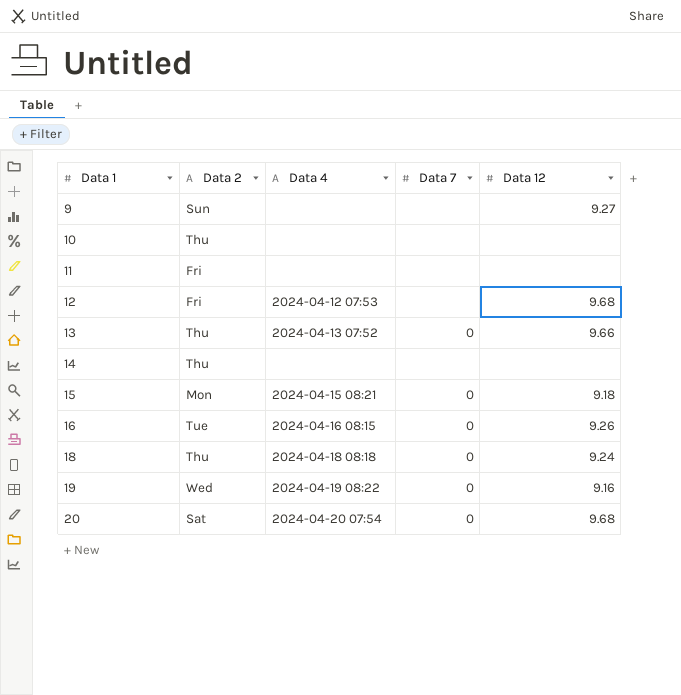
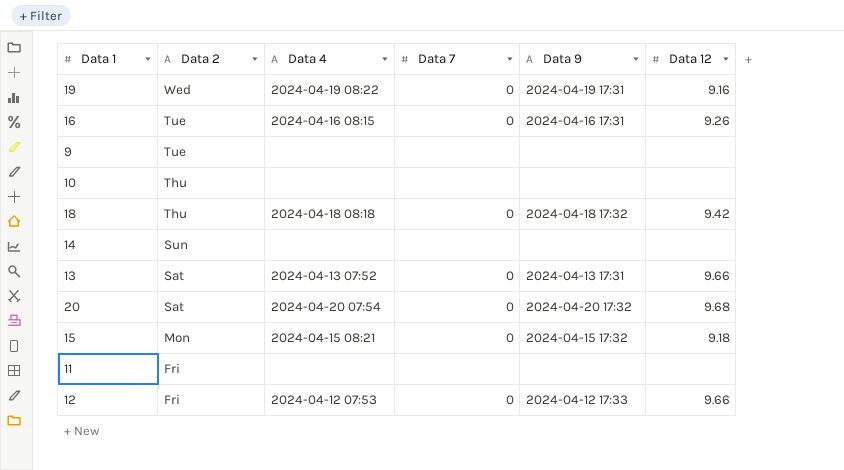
row order: Data 1 ascending -> Data 2 descending
column Data 9 | position: none -> 5
9 | Data 2: Sun -> Tue
9 | Data 12: 9.27 -> none
18 | Data 12: 9.24 -> 9.42
14 | Data 2: Thu -> Sun
13 | Data 2: Thu -> Sat
12 | Data 7: none -> 0
12 | Data 12: 9.68 -> 9.66

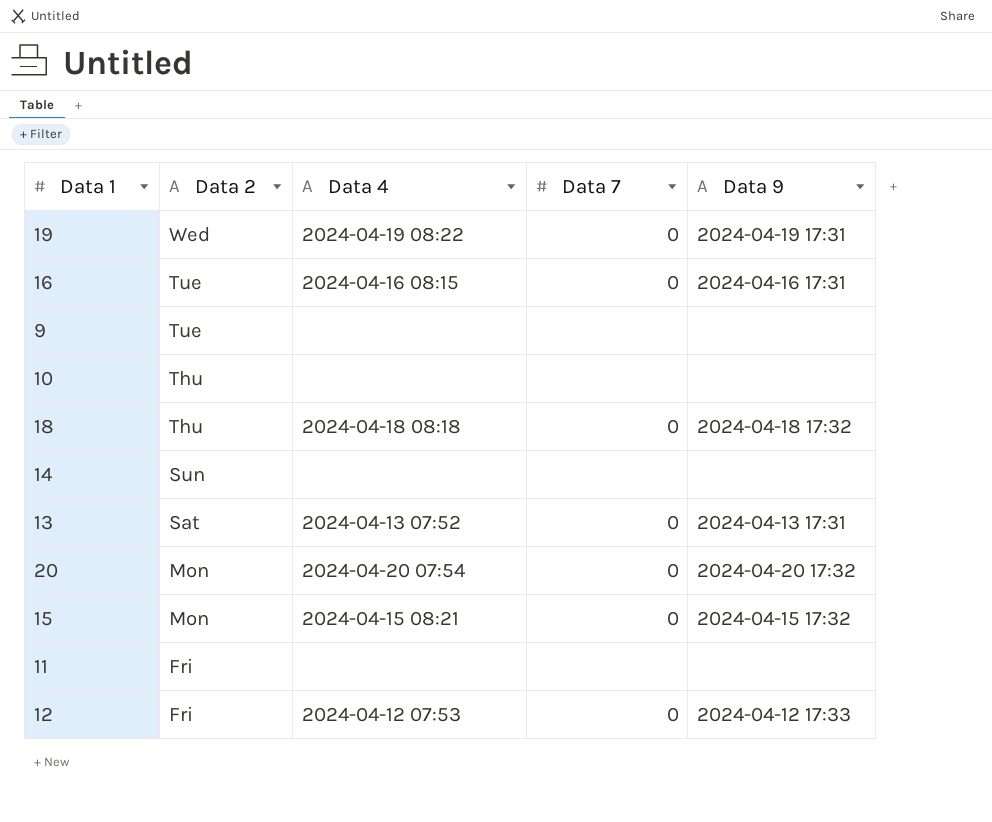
column Data 12 | position: 6 -> none
20 | Data 2: Sat -> Mon

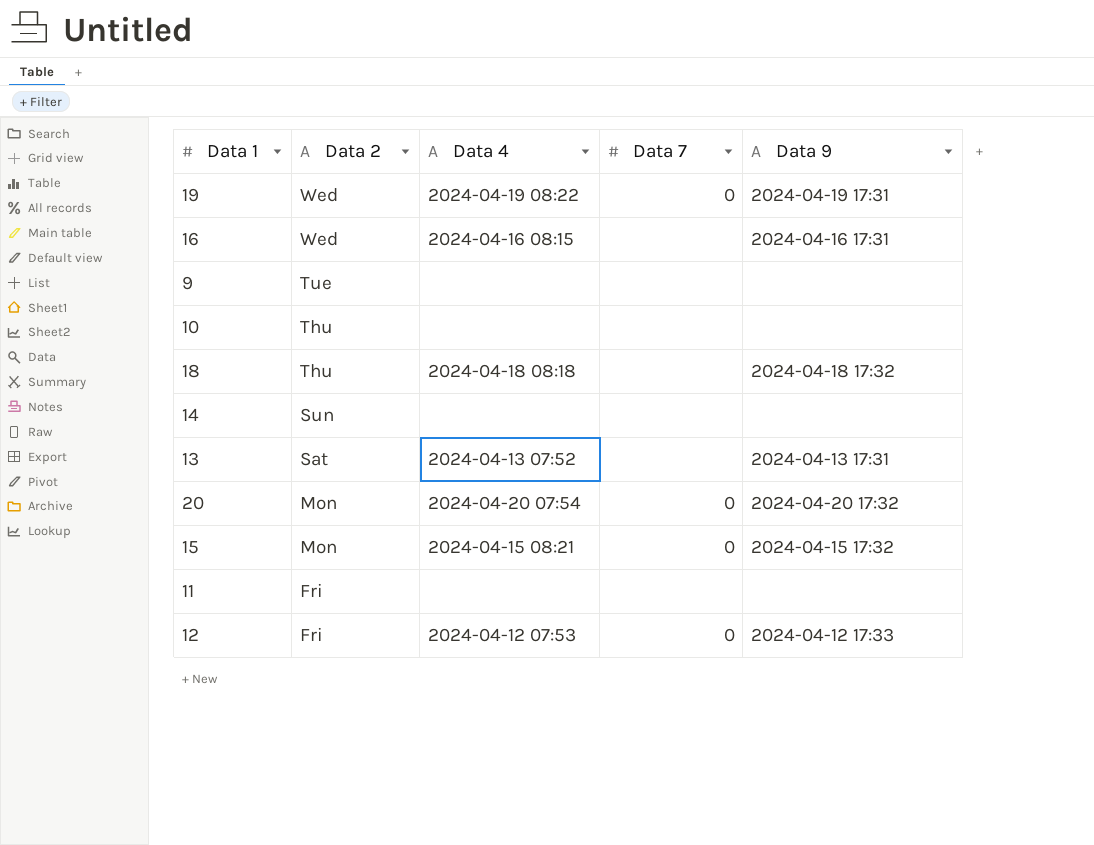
16 | Data 2: Tue -> Wed
16 | Data 7: 0 -> none
18 | Data 7: 0 -> none
13 | Data 7: 0 -> none

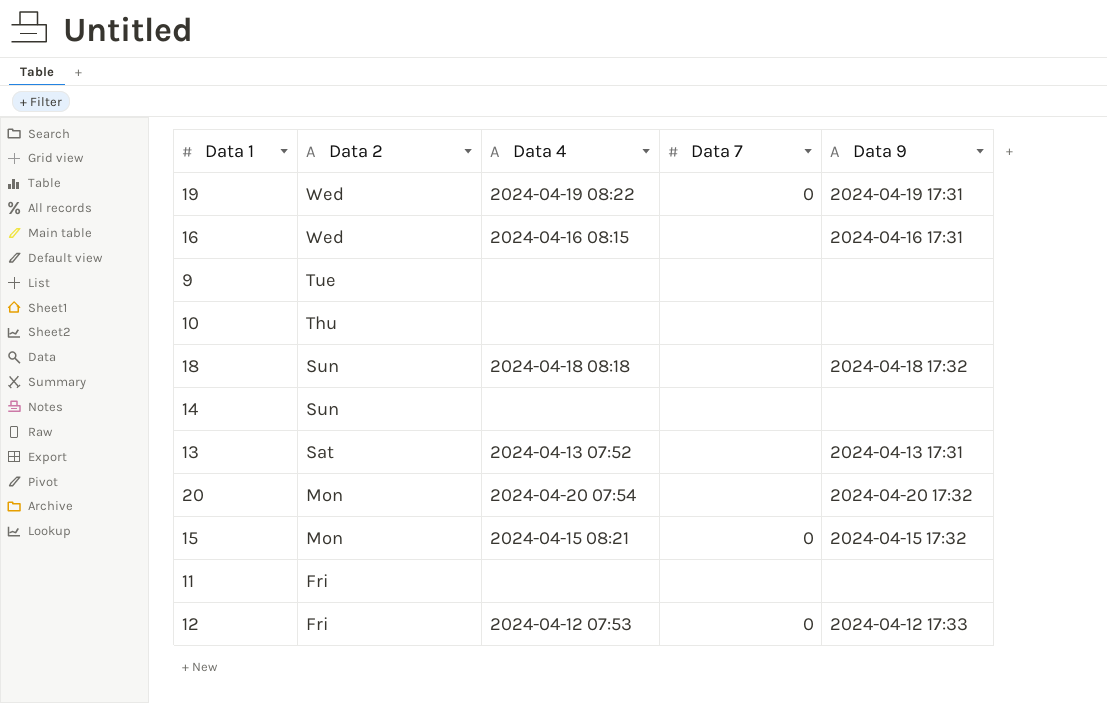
18 | Data 2: Thu -> Sun
20 | Data 7: 0 -> none

